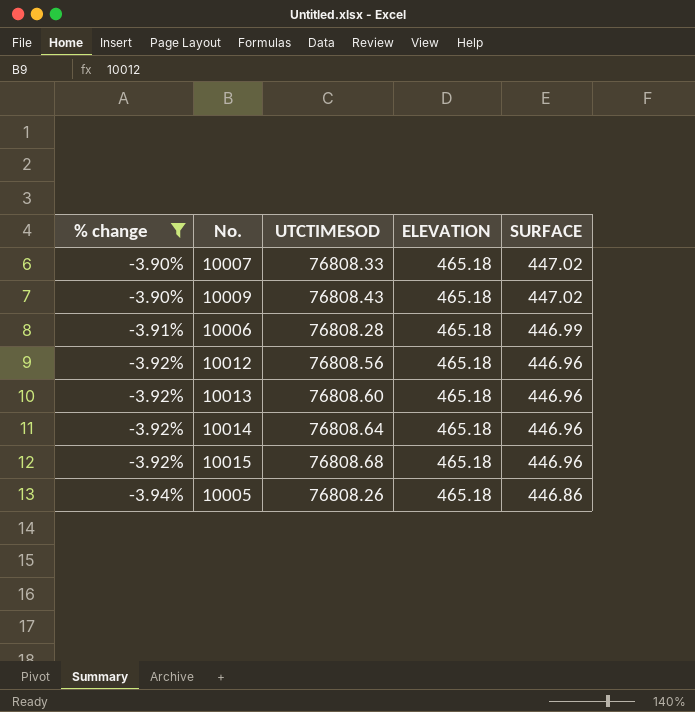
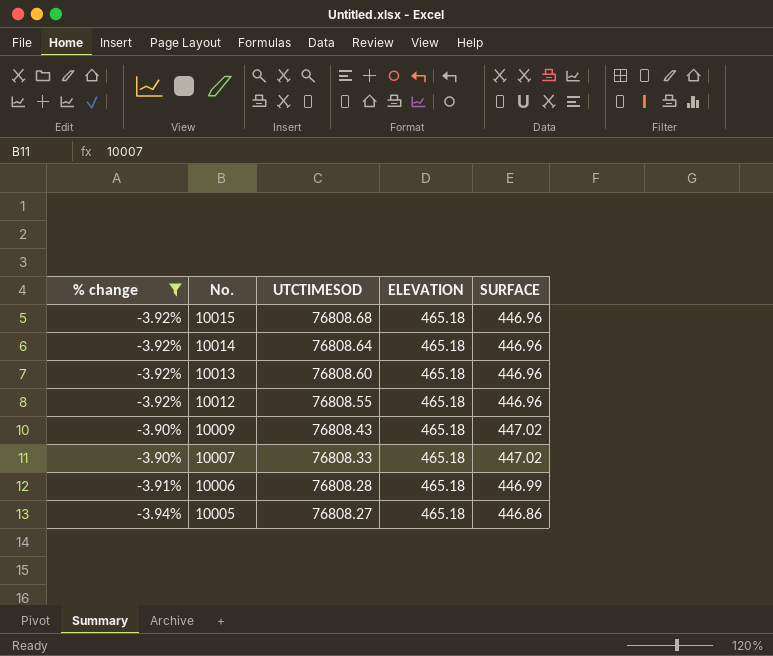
row order: % change descending -> No. descending
10012 | UTCTIMESOD: 76808.56 -> 76808.55
10005 | UTCTIMESOD: 76808.26 -> 76808.27

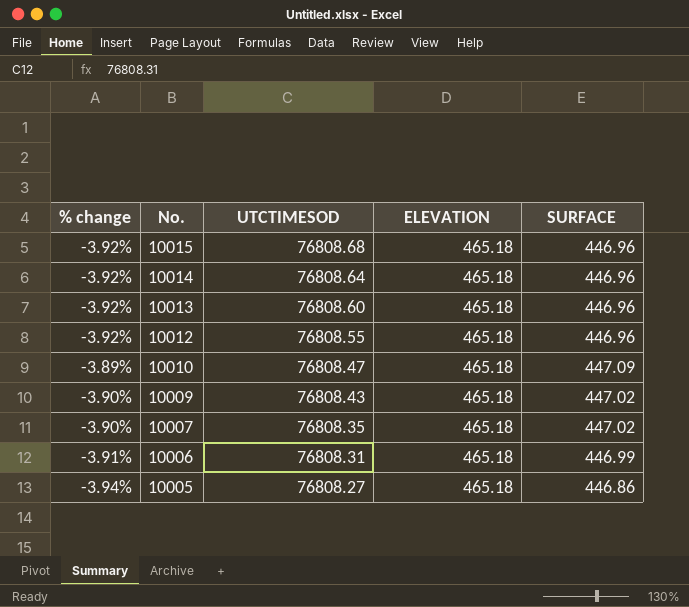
filter: % change != -3.89% -> none
10007 | UTCTIMESOD: 76808.33 -> 76808.35
10006 | UTCTIMESOD: 76808.28 -> 76808.31

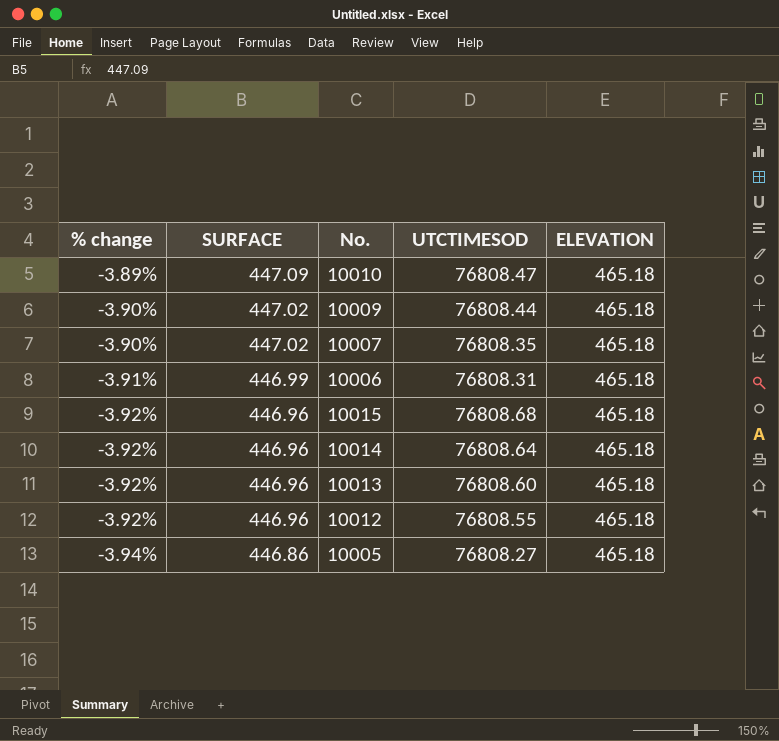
row order: No. descending -> % change descending
column SURFACE | position: 5 -> 2
10009 | UTCTIMESOD: 76808.43 -> 76808.44

